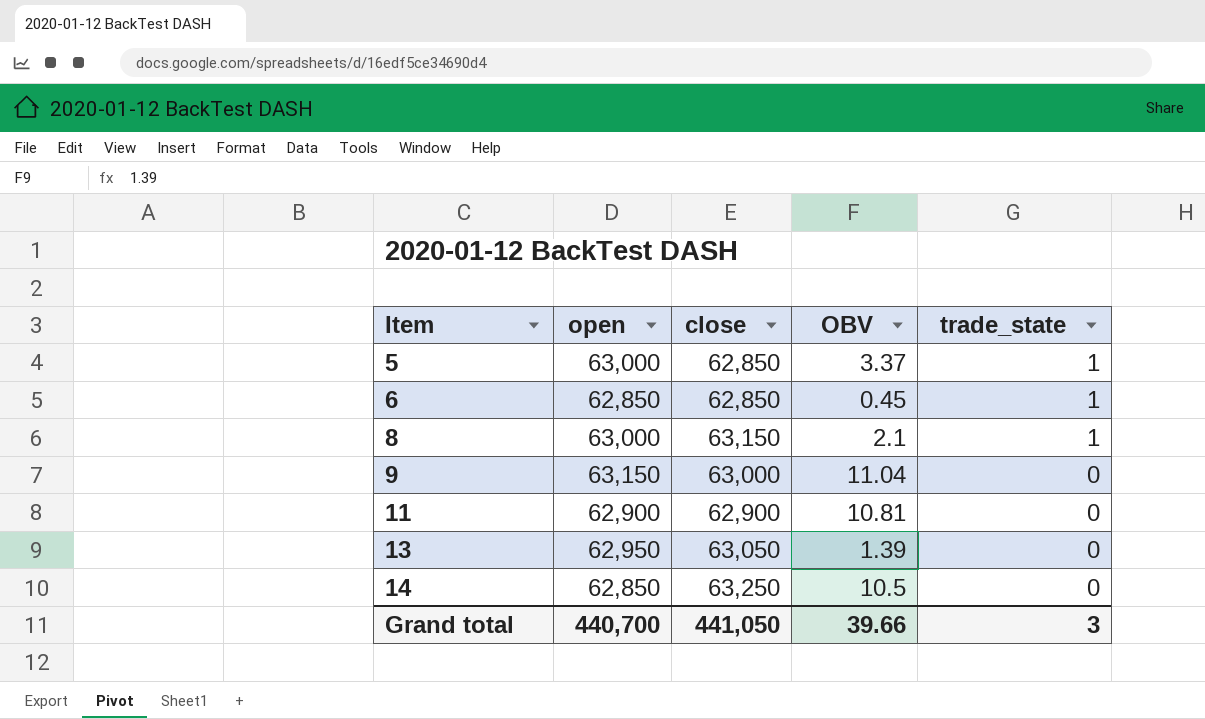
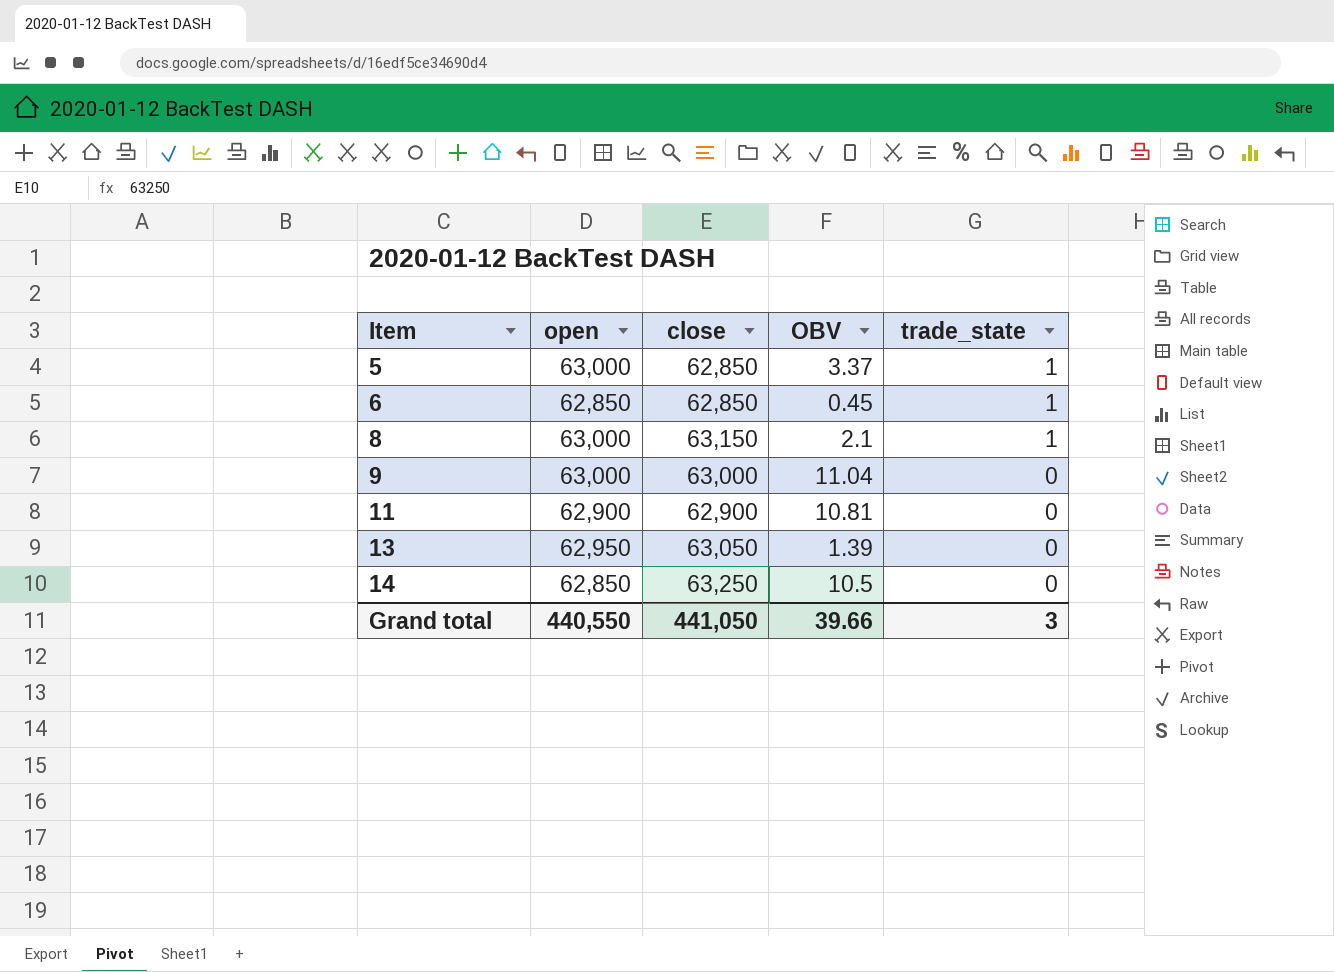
9 | open: 63,150 -> 63,000
Grand total | open: 440,700 -> 440,550

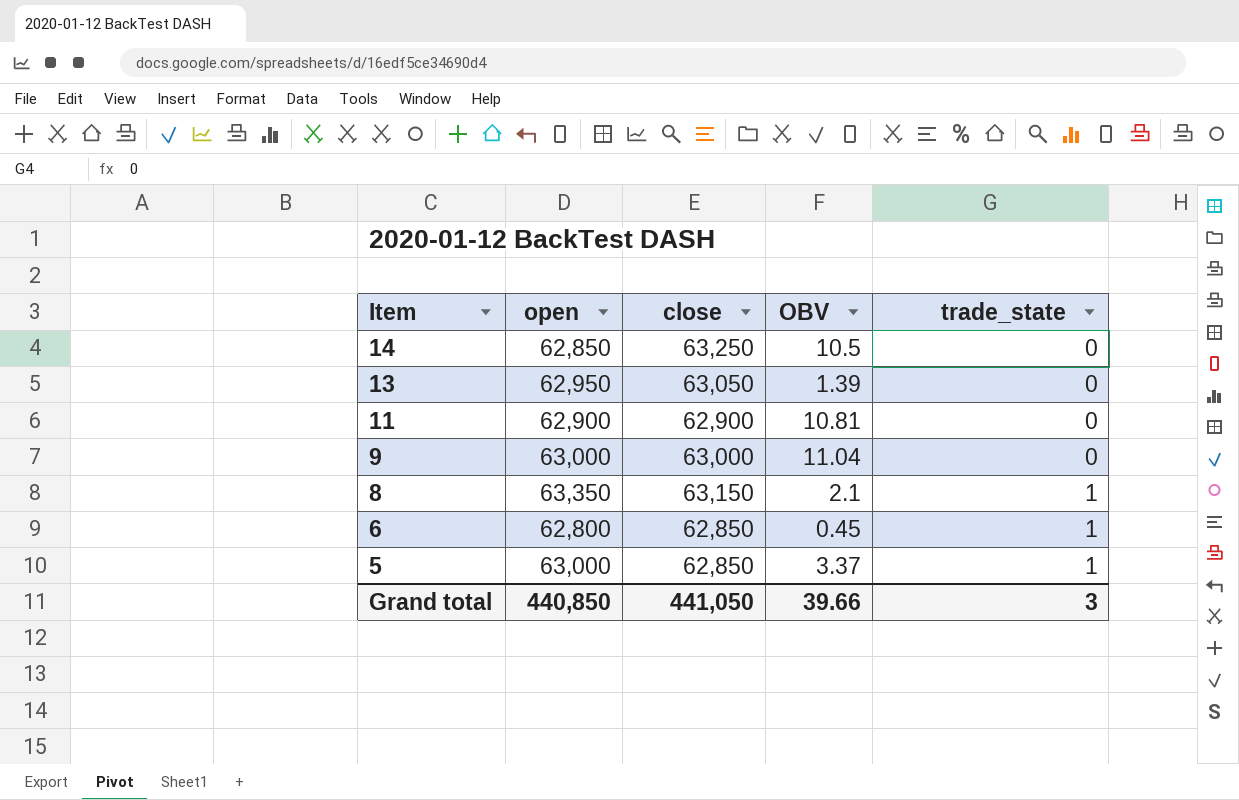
row order: Item ascending -> Item descending
8 | open: 63,000 -> 63,350
6 | open: 62,850 -> 62,800
Grand total | open: 440,550 -> 440,850

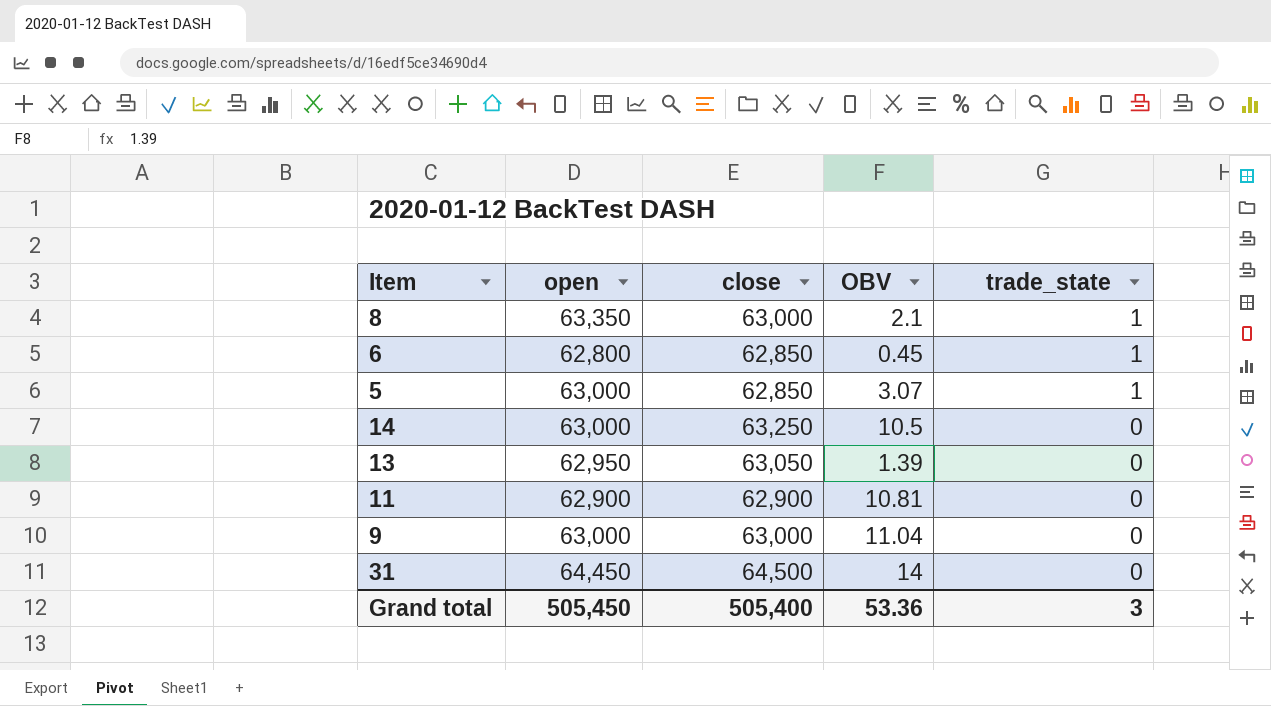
row order: Item descending -> trade_state descending
8 | close: 63,150 -> 63,000
5 | OBV: 3.37 -> 3.07
14 | open: 62,850 -> 63,000
row 31: none -> 64,450 | 64,500 | 14 | 0
Grand total | open: 440,850 -> 505,450
Grand total | close: 441,050 -> 505,400
Grand total | OBV: 39.66 -> 53.36

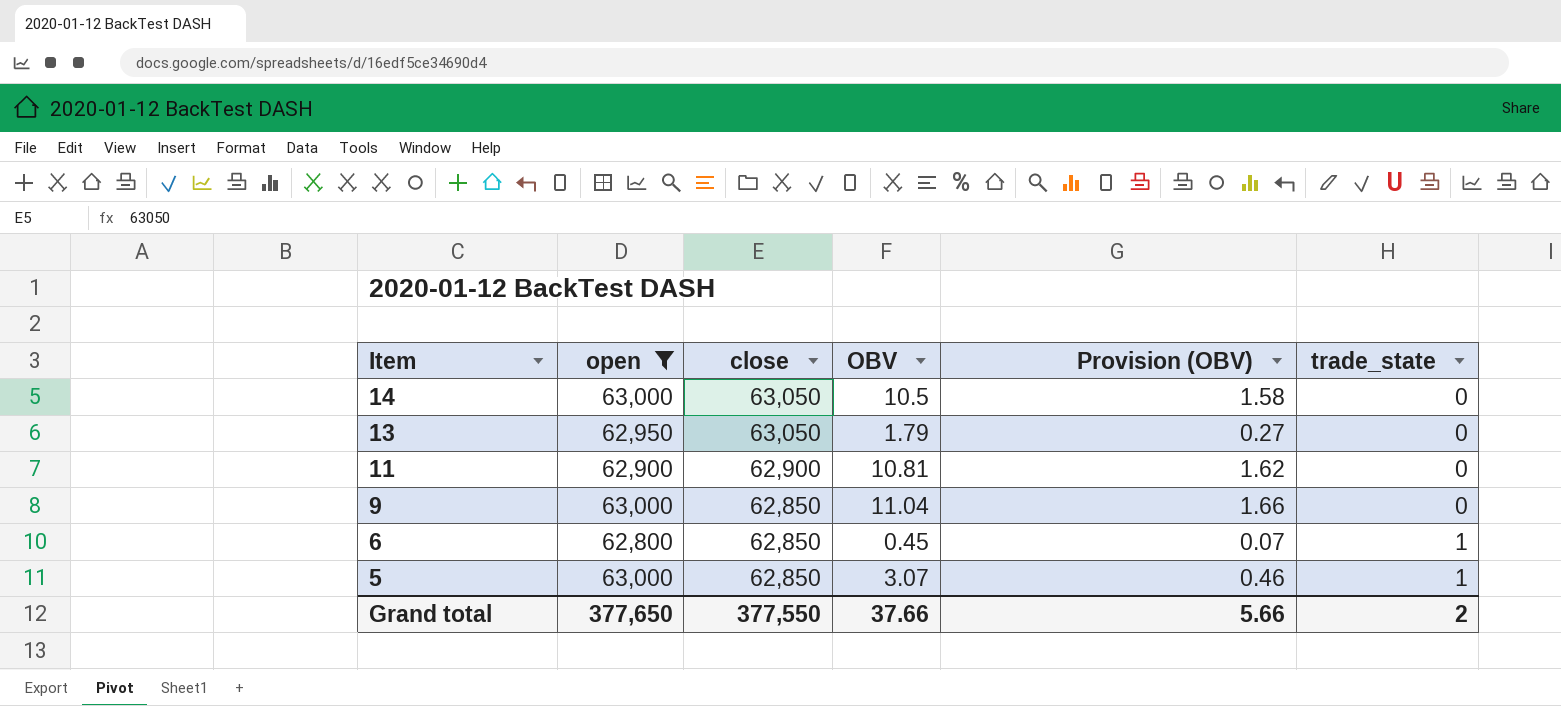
filter: none -> open <= 63,000
row order: trade_state descending -> Item descending
column Provision (OBV) | formula: none -> [OBV] * 0.15
14 | close: 63,250 -> 63,050
13 | OBV: 1.39 -> 1.79
9 | close: 63,000 -> 62,850
Grand total | open: 505,450 -> 377,650
Grand total | close: 505,400 -> 377,550
Grand total | OBV: 53.36 -> 37.66
Grand total | trade_state: 3 -> 2

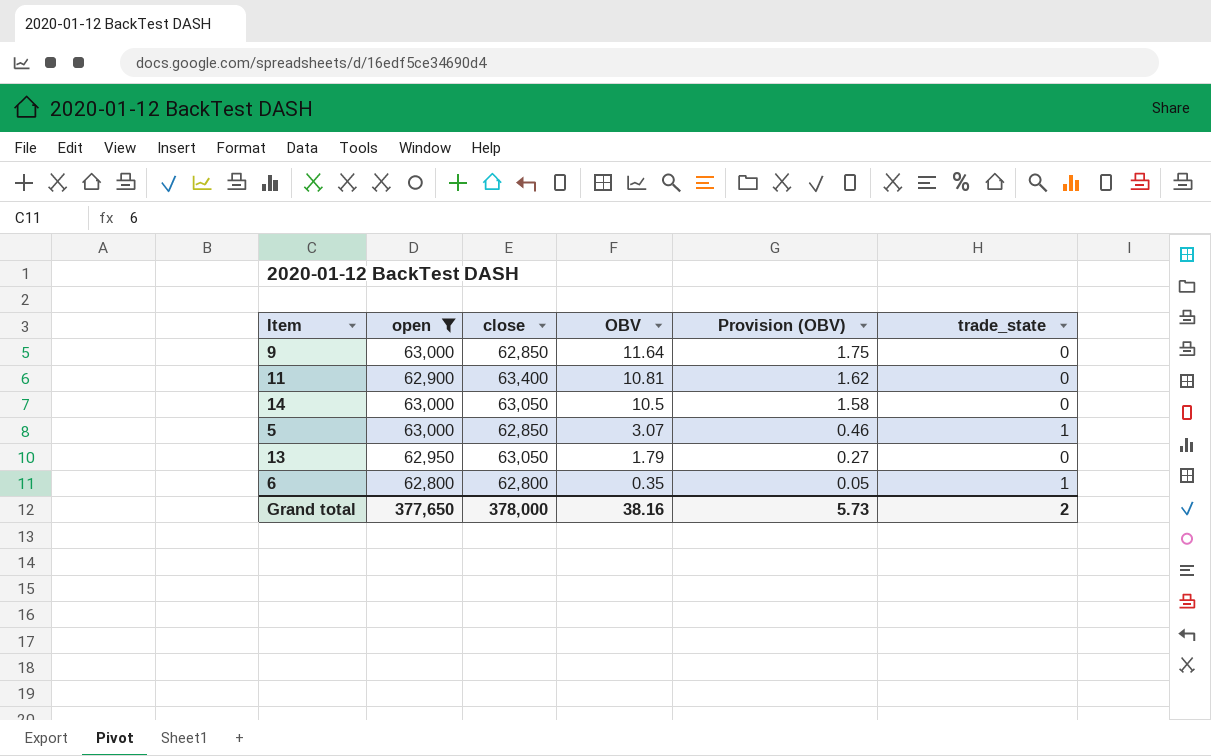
row order: Item descending -> OBV descending
9 | OBV: 11.04 -> 11.64
9 | Provision (OBV): 1.66 -> 1.75
11 | close: 62,900 -> 63,400
6 | close: 62,850 -> 62,800
6 | OBV: 0.45 -> 0.35
6 | Provision (OBV): 0.07 -> 0.05
Grand total | close: 377,550 -> 378,000
Grand total | OBV: 37.66 -> 38.16
Grand total | Provision (OBV): 5.66 -> 5.73

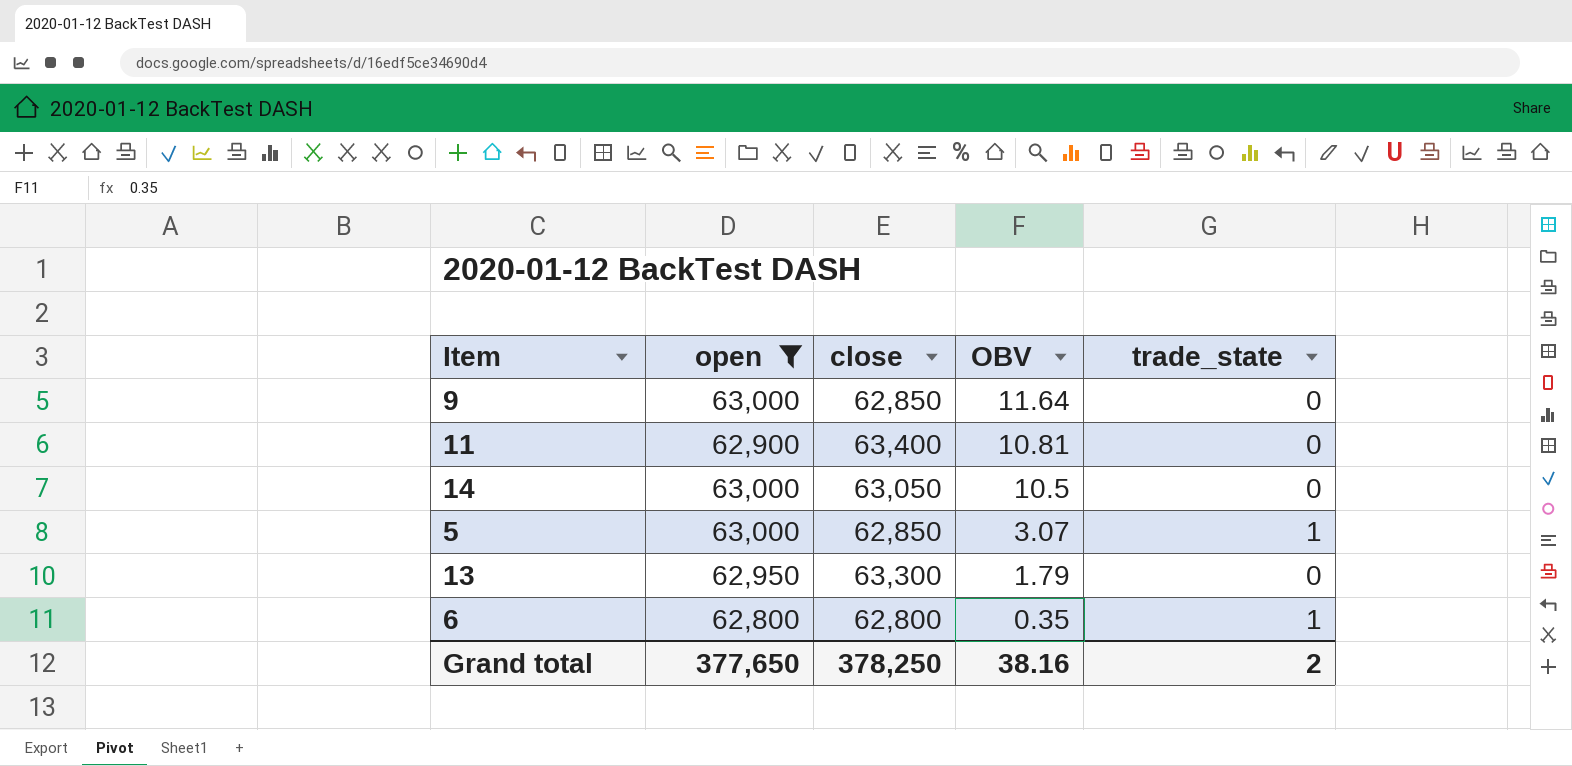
column Provision (OBV) | formula: [OBV] * 0.15 -> none
13 | close: 63,050 -> 63,300
Grand total | close: 378,000 -> 378,250

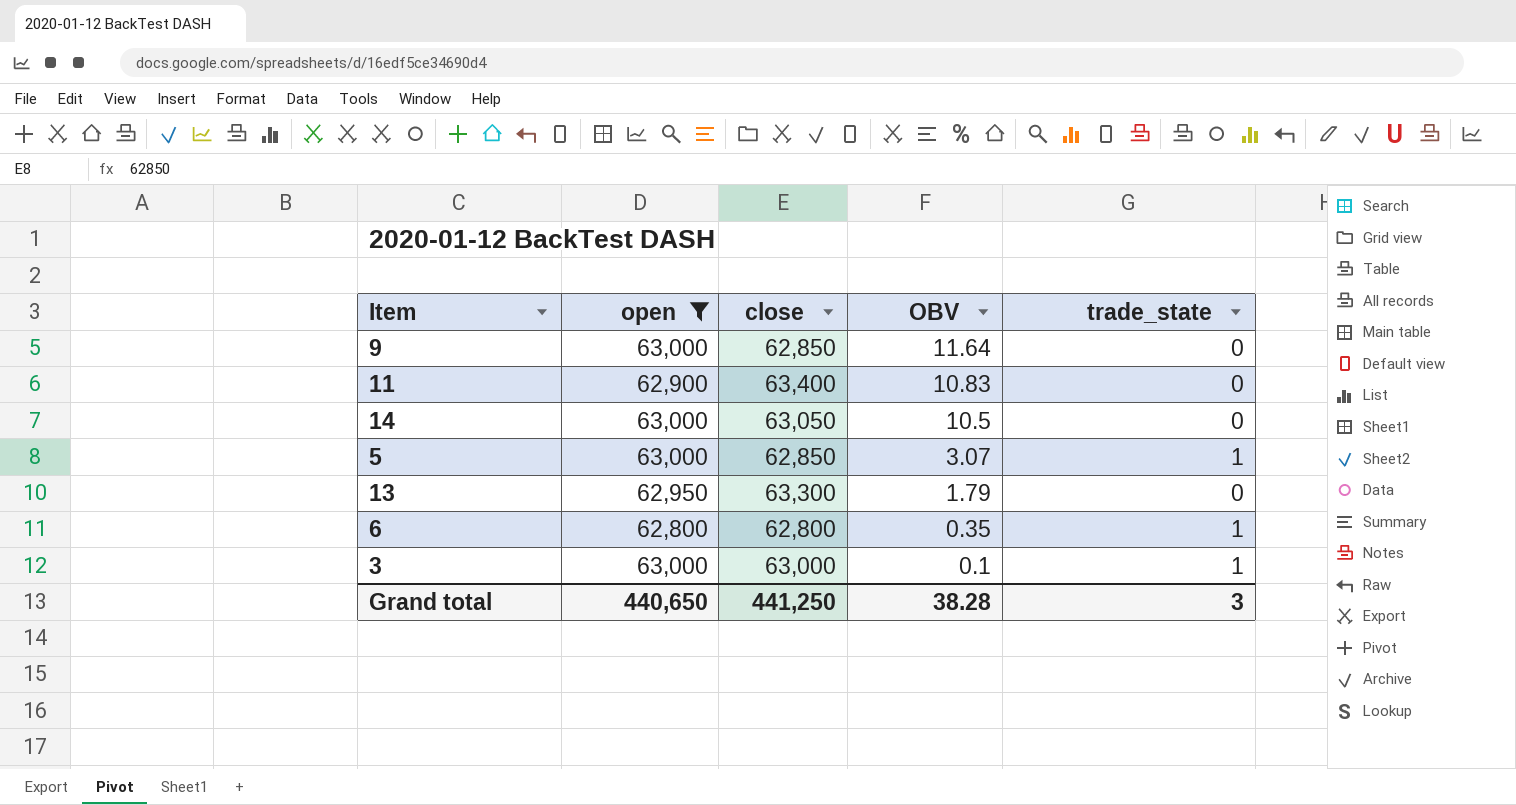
11 | OBV: 10.81 -> 10.83
row 3: none -> 63,000 | 63,000 | 0.1 | 1
Grand total | open: 377,650 -> 440,650
Grand total | close: 378,250 -> 441,250
Grand total | OBV: 38.16 -> 38.28
Grand total | trade_state: 2 -> 3

